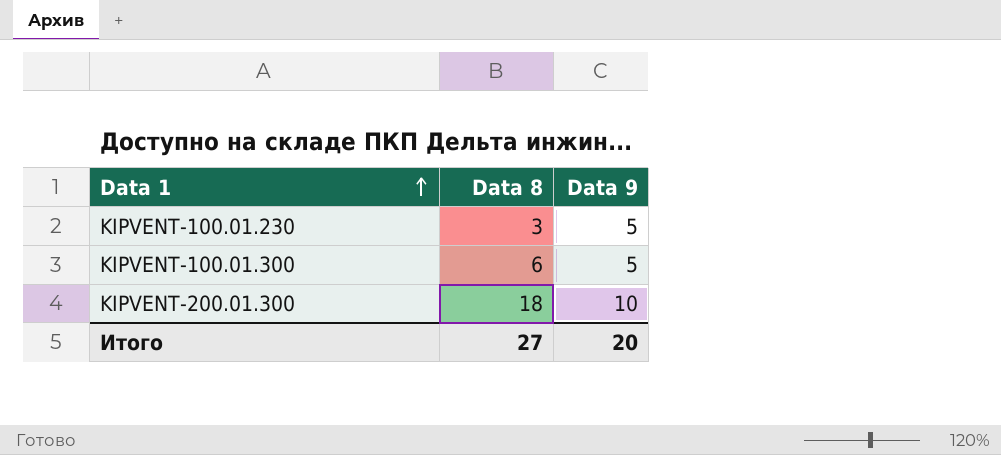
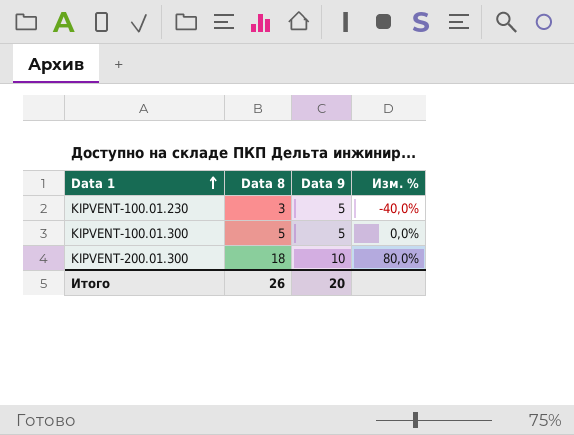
column Изм. % | formula: none -> ([Data 8] - [Data 9]) / [Data 9]
KIPVENT-100.01.300 | Data 8: 6 -> 5
Итого | Data 8: 27 -> 26

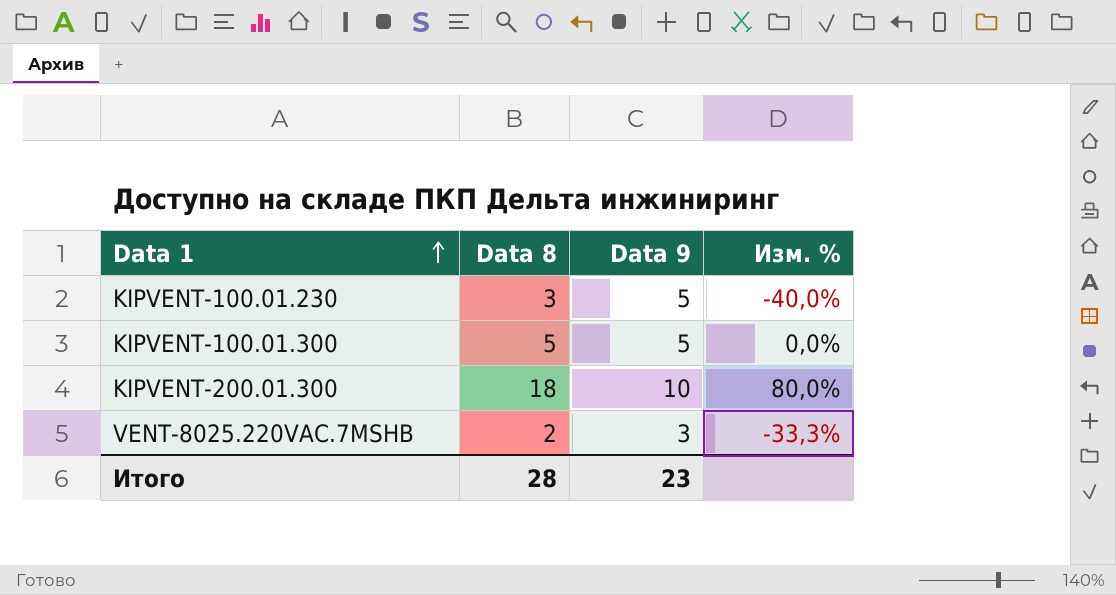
row VENT-8025.220VAC.7MSHB: none -> 2 | 3 | -33,3%
Итого | Data 8: 26 -> 28
Итого | Data 9: 20 -> 23

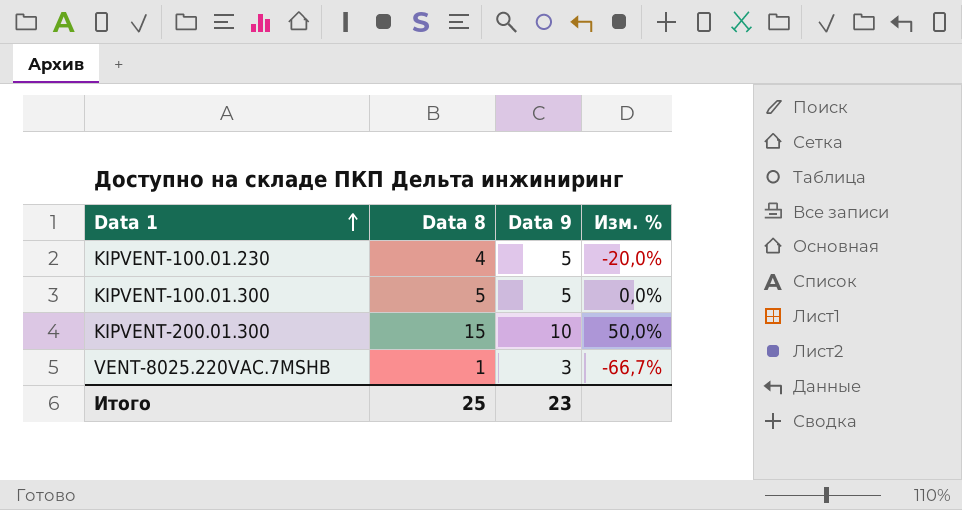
KIPVENT-100.01.230 | Data 8: 3 -> 4
KIPVENT-100.01.230 | Изм. %: -40,0% -> -20,0%
KIPVENT-200.01.300 | Data 8: 18 -> 15
KIPVENT-200.01.300 | Изм. %: 80,0% -> 50,0%
VENT-8025.220VAC.7MSHB | Data 8: 2 -> 1
VENT-8025.220VAC.7MSHB | Изм. %: -33,3% -> -66,7%
Итого | Data 8: 28 -> 25

